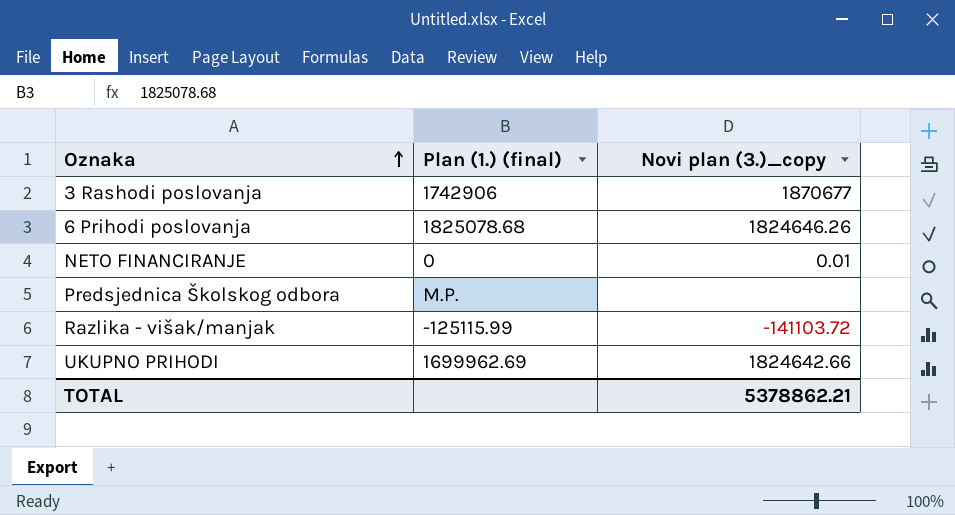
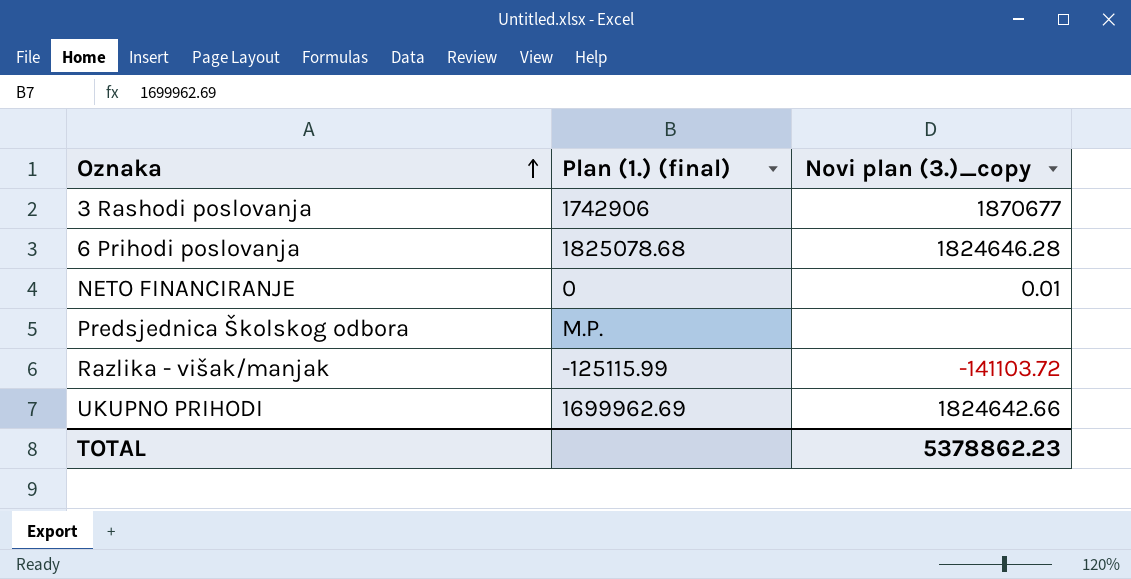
6 Prihodi poslovanja | Novi plan (3.)_copy: 1824646.26 -> 1824646.28
TOTAL | Novi plan (3.)_copy: 5378862.21 -> 5378862.23

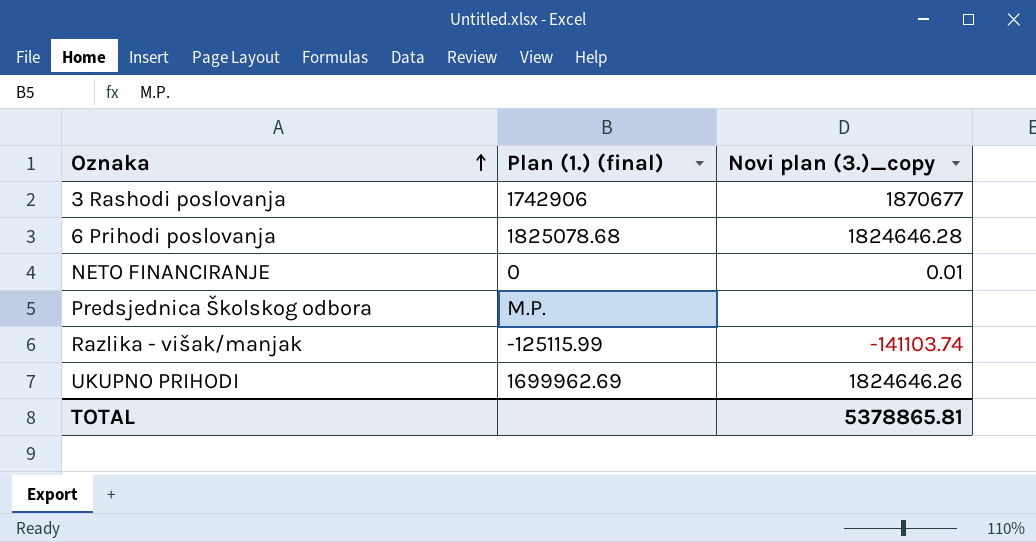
Razlika - višak/manjak | Novi plan (3.)_copy: -141103.72 -> -141103.74
UKUPNO PRIHODI | Novi plan (3.)_copy: 1824642.66 -> 1824646.26
TOTAL | Novi plan (3.)_copy: 5378862.23 -> 5378865.81

